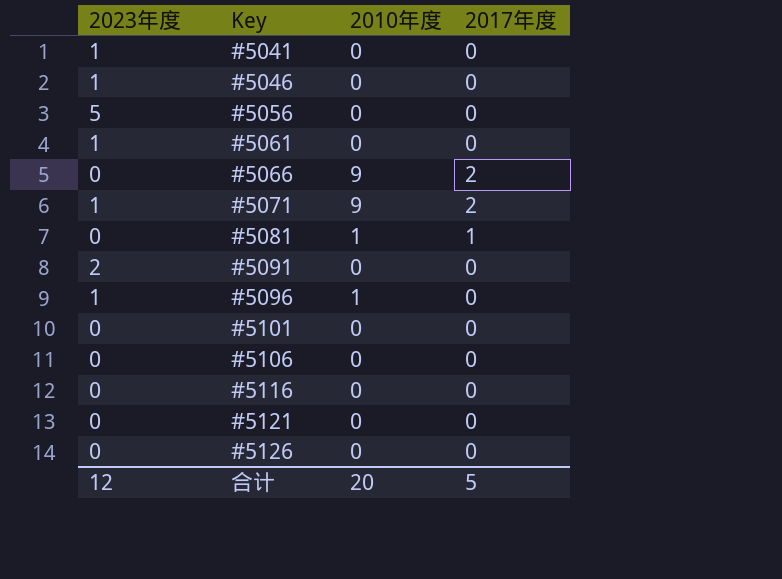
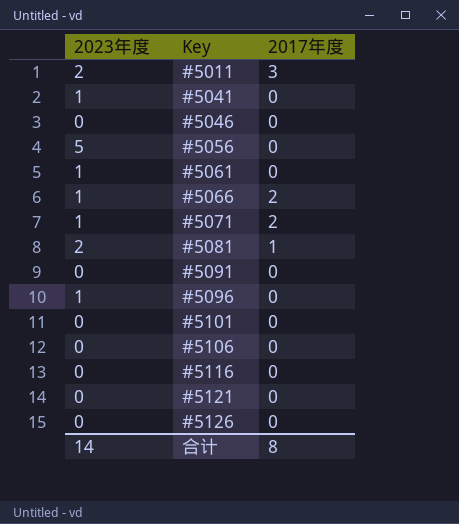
column 2010年度 | position: 3 -> none
row #5011: none -> 2 | 3
#5046 | 2023年度: 1 -> 0
#5066 | 2023年度: 0 -> 1
#5081 | 2023年度: 0 -> 2
#5091 | 2023年度: 2 -> 0
合计 | 2023年度: 12 -> 14
合计 | 2017年度: 5 -> 8

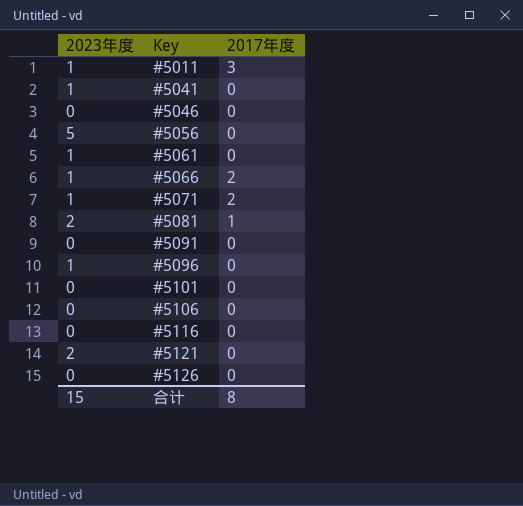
#5011 | 2023年度: 2 -> 1
#5121 | 2023年度: 0 -> 2
合计 | 2023年度: 14 -> 15

